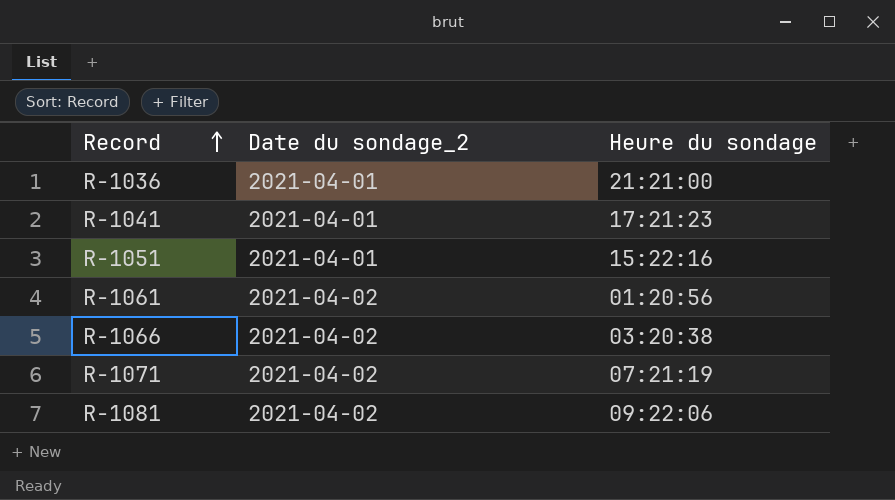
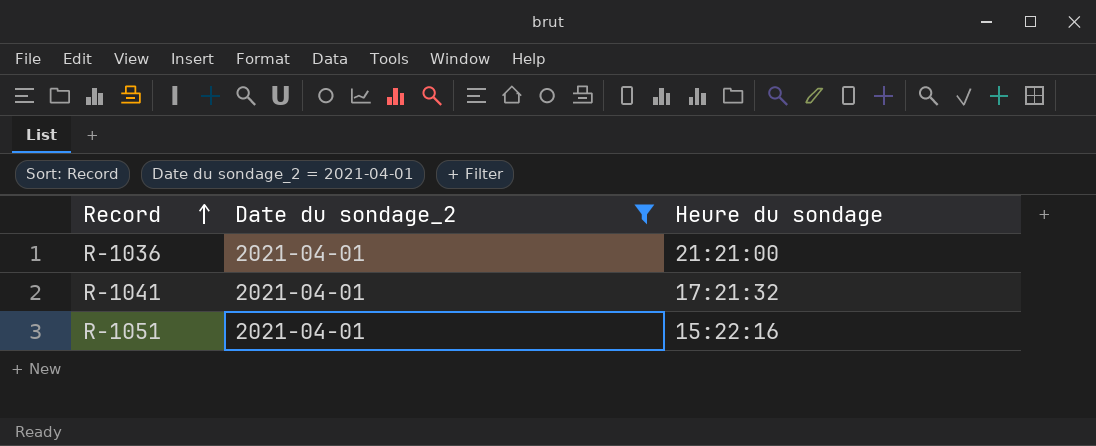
filter: none -> Date du sondage_2 = 2021-04-01
R-1041 | Heure du sondage: 17:21:23 -> 17:21:32

